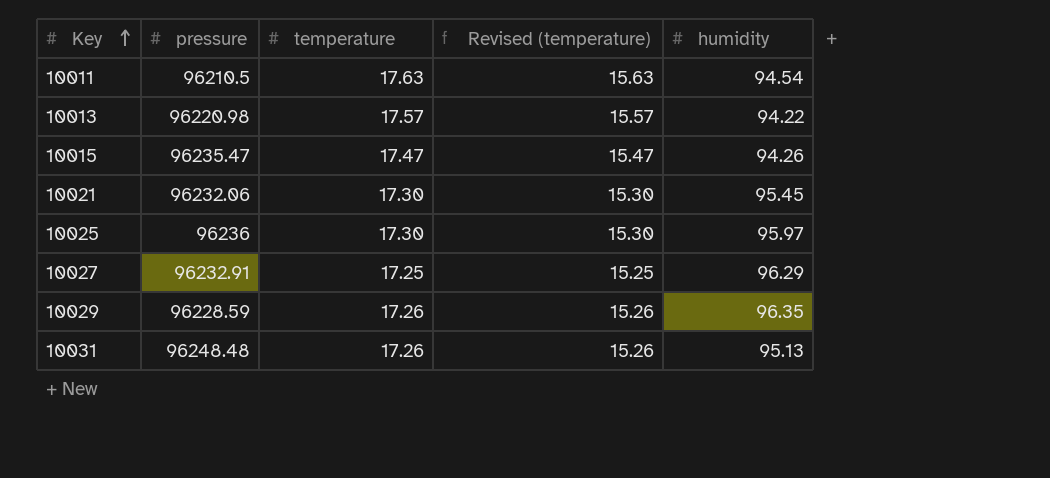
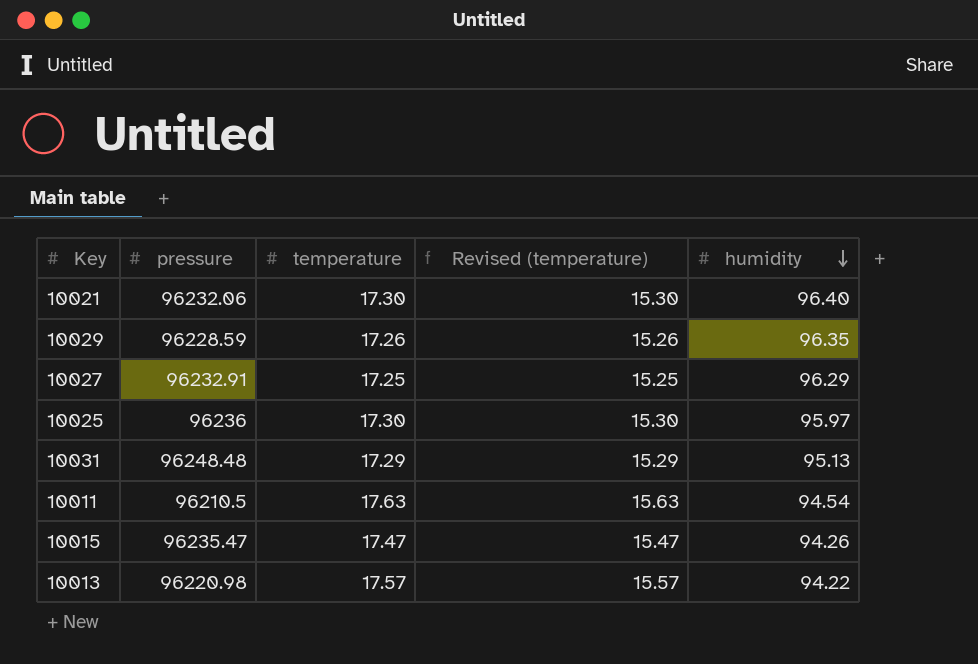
row order: Key ascending -> humidity descending
10021 | humidity: 95.45 -> 96.40
10031 | temperature: 17.26 -> 17.29
10031 | Revised (temperature): 15.26 -> 15.29

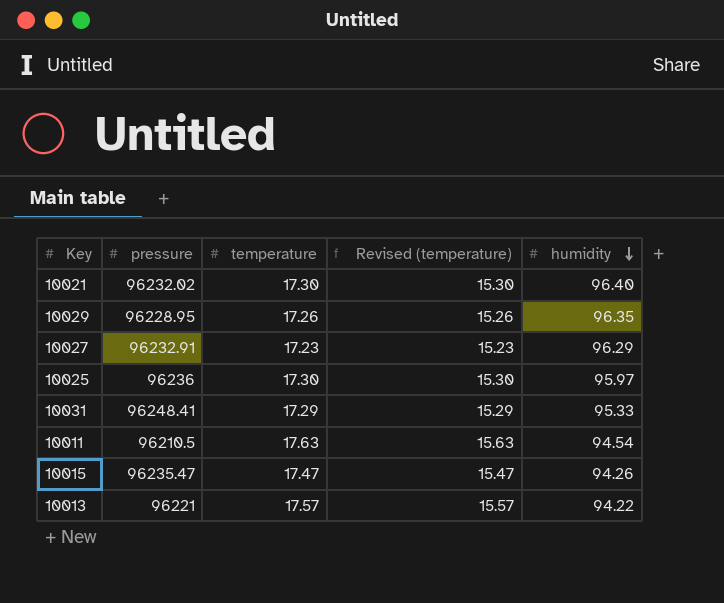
10021 | pressure: 96232.06 -> 96232.02
10029 | pressure: 96228.59 -> 96228.95
10027 | temperature: 17.25 -> 17.23
10027 | Revised (temperature): 15.25 -> 15.23
10031 | pressure: 96248.48 -> 96248.41
10031 | humidity: 95.13 -> 95.33
10013 | pressure: 96220.98 -> 96221

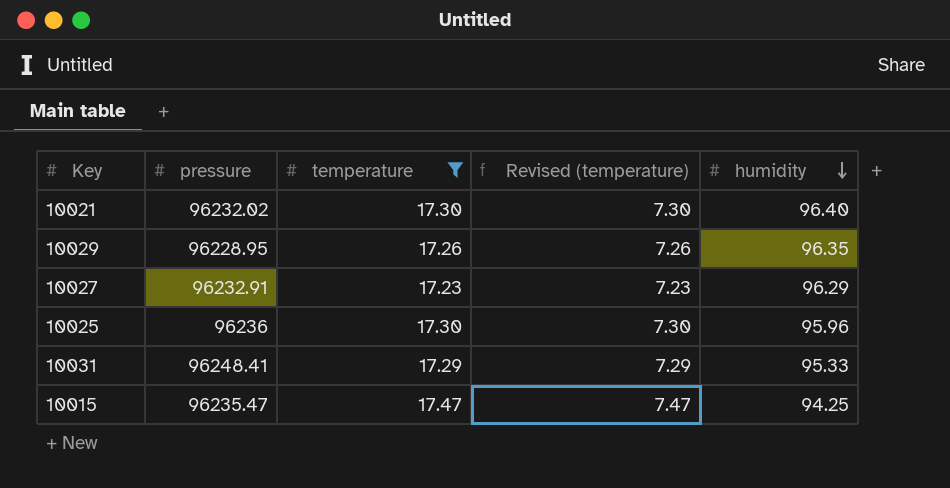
filter: none -> temperature <= 17.47
column Revised (temperature) | formula: [temperature] - 2 -> [temperature] - 10
10025 | humidity: 95.97 -> 95.96
10015 | humidity: 94.26 -> 94.25

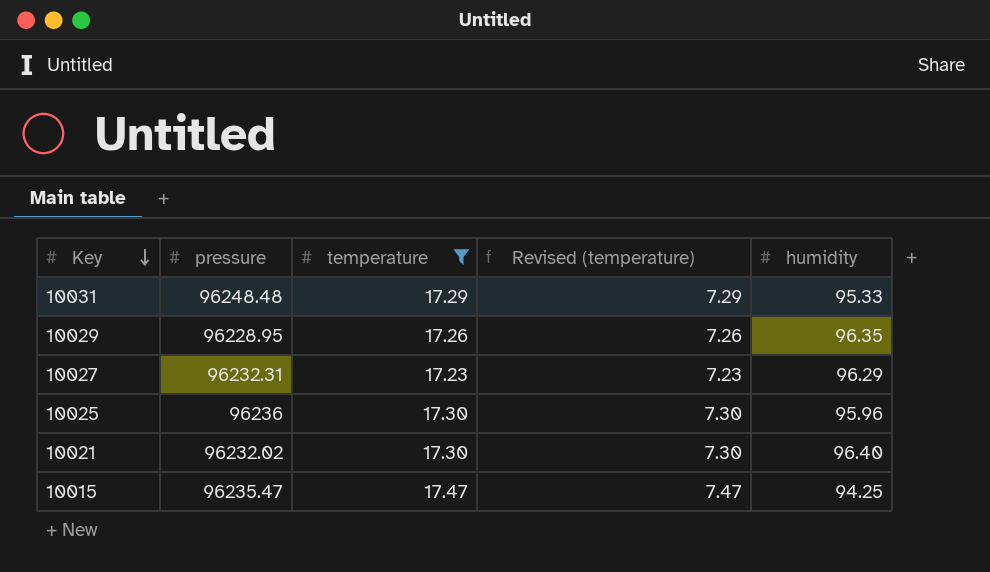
row order: humidity descending -> Key descending
10031 | pressure: 96248.41 -> 96248.48
10027 | pressure: 96232.91 -> 96232.31

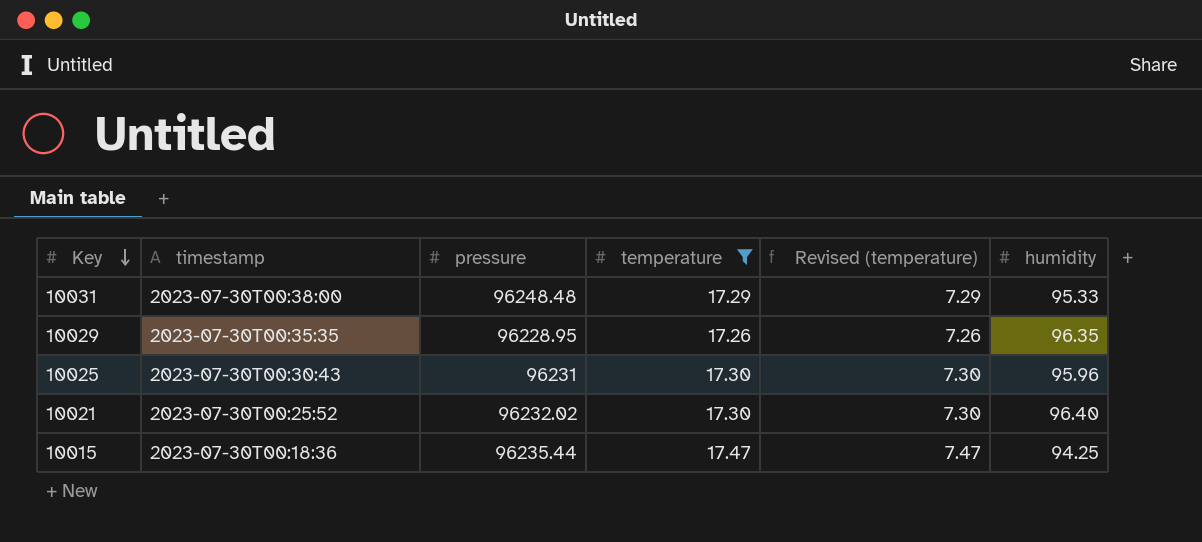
column timestamp | position: none -> 2
row 10027: 96232.31 | 17.23 | 7.23 | 96.29 -> none
10025 | pressure: 96236 -> 96231
10015 | pressure: 96235.47 -> 96235.44

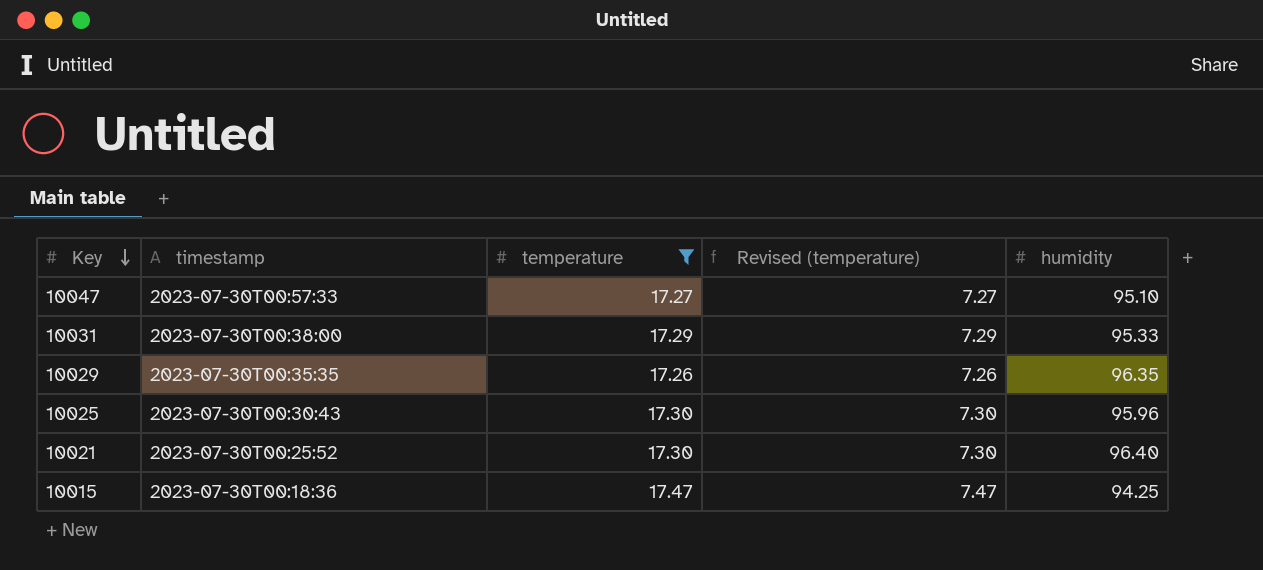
column pressure | position: 3 -> none
row 10047: none -> 2023-07-30T00:57:33 | 17.27 | 7.27 | 95.10

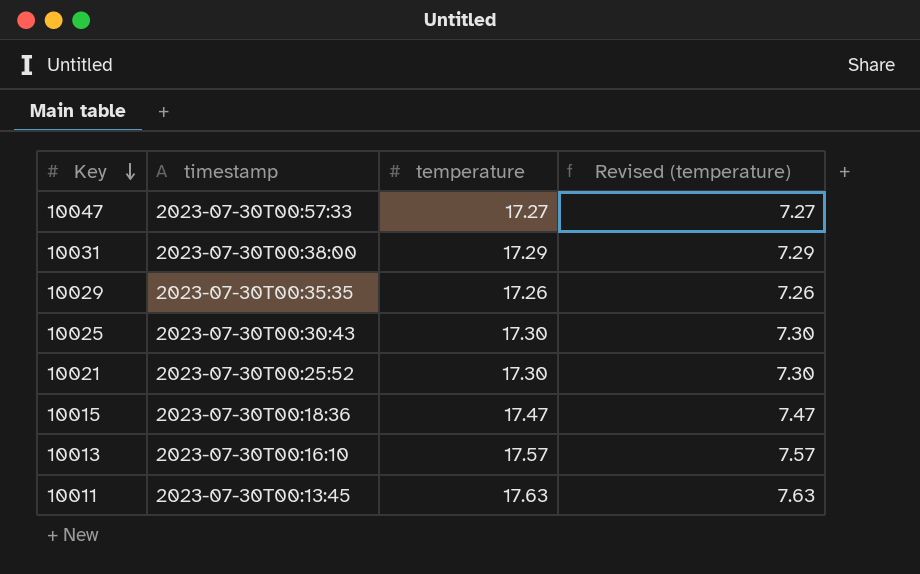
filter: temperature <= 17.47 -> none
column humidity | position: 5 -> none

